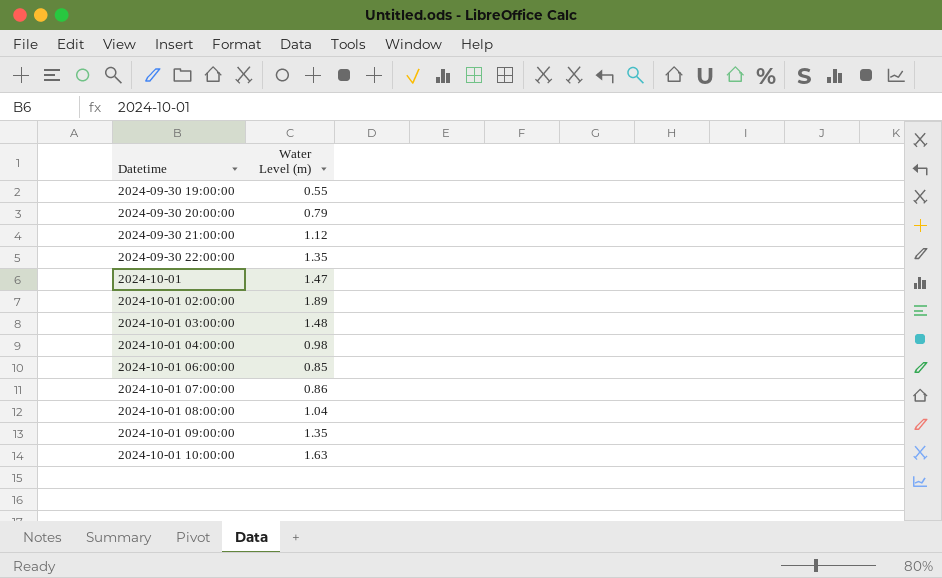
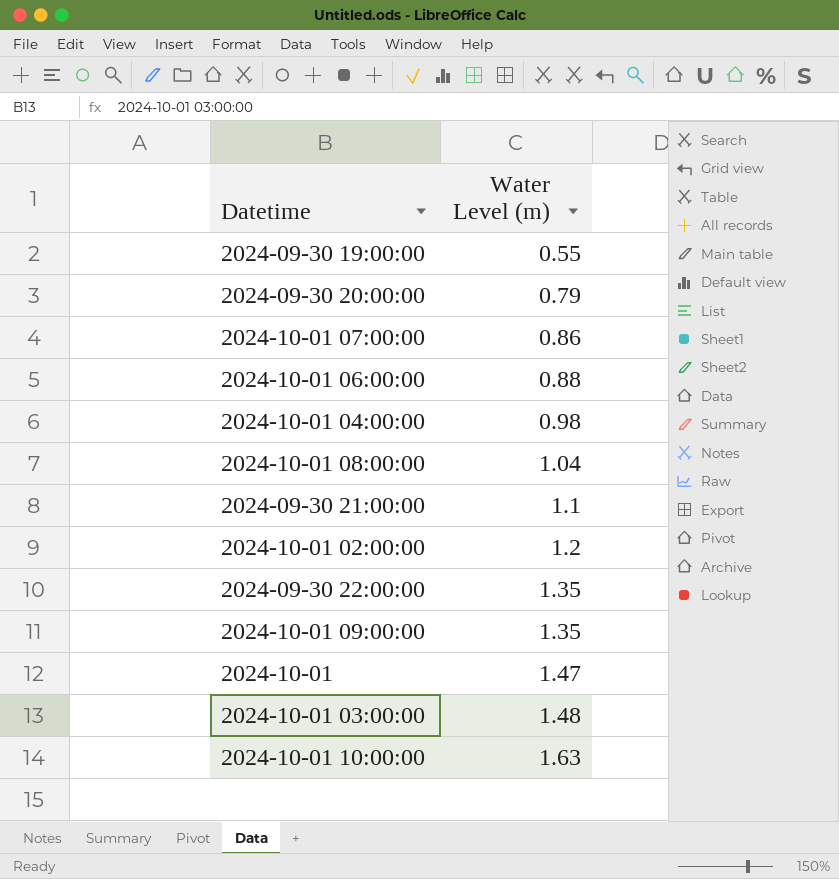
row order: Datetime ascending -> Water Level (m) ascending
2024-10-01 06:00:00 | Water Level (m): 0.85 -> 0.88
2024-09-30 21:00:00 | Water Level (m): 1.12 -> 1.1
2024-10-01 02:00:00 | Water Level (m): 1.89 -> 1.2

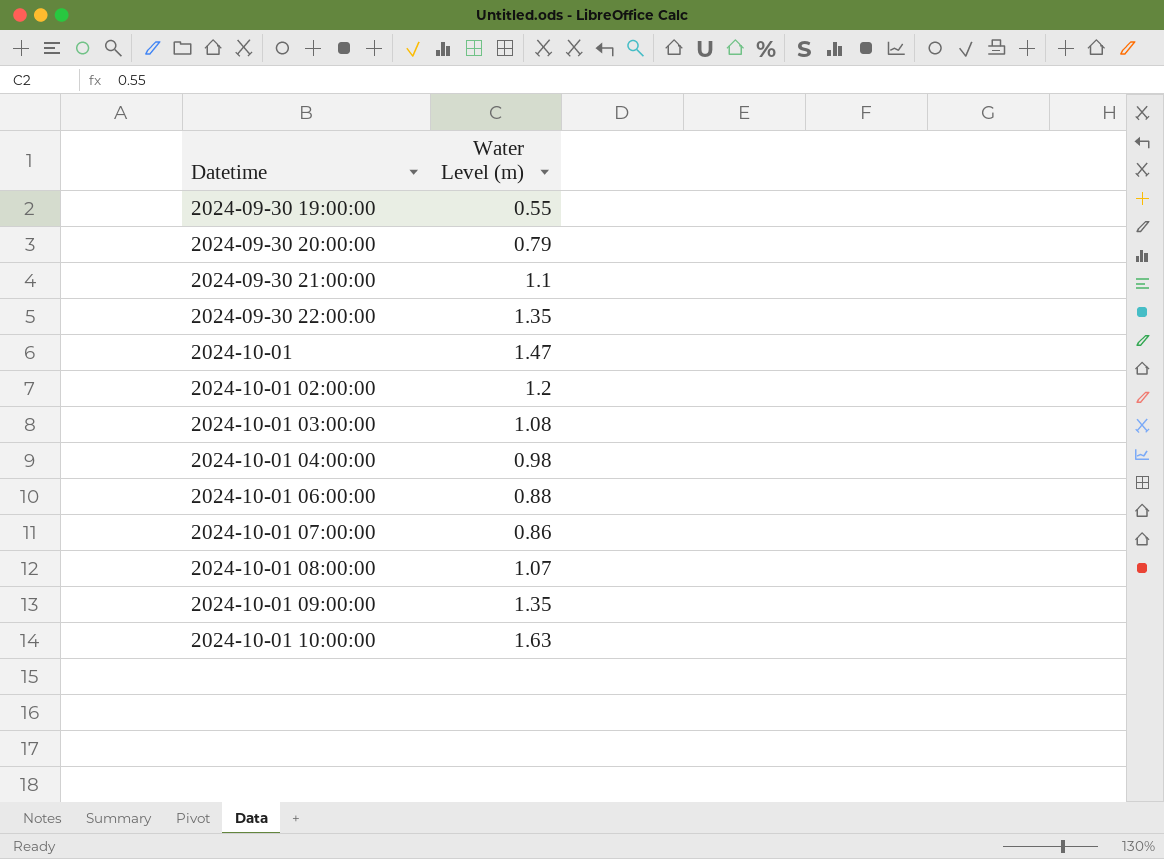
row order: Water Level (m) ascending -> Datetime ascending
2024-10-01 03:00:00 | Water Level (m): 1.48 -> 1.08
2024-10-01 08:00:00 | Water Level (m): 1.04 -> 1.07

